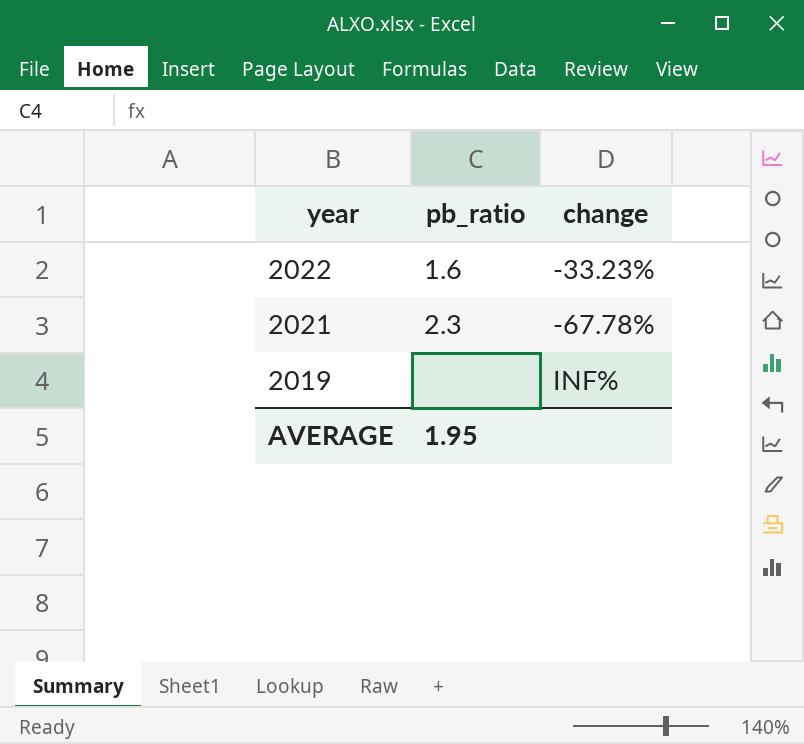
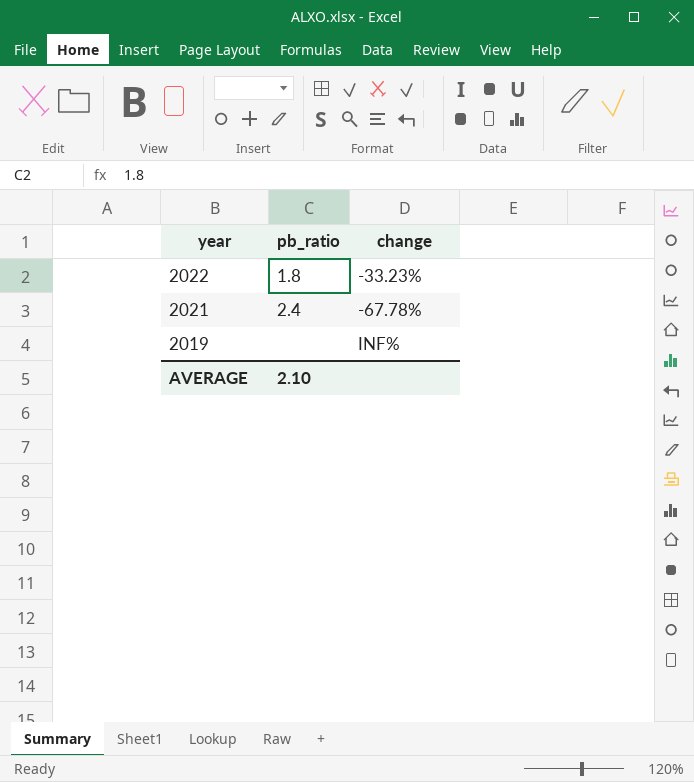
2022 | pb_ratio: 1.6 -> 1.8
2021 | pb_ratio: 2.3 -> 2.4
AVERAGE | pb_ratio: 1.95 -> 2.10

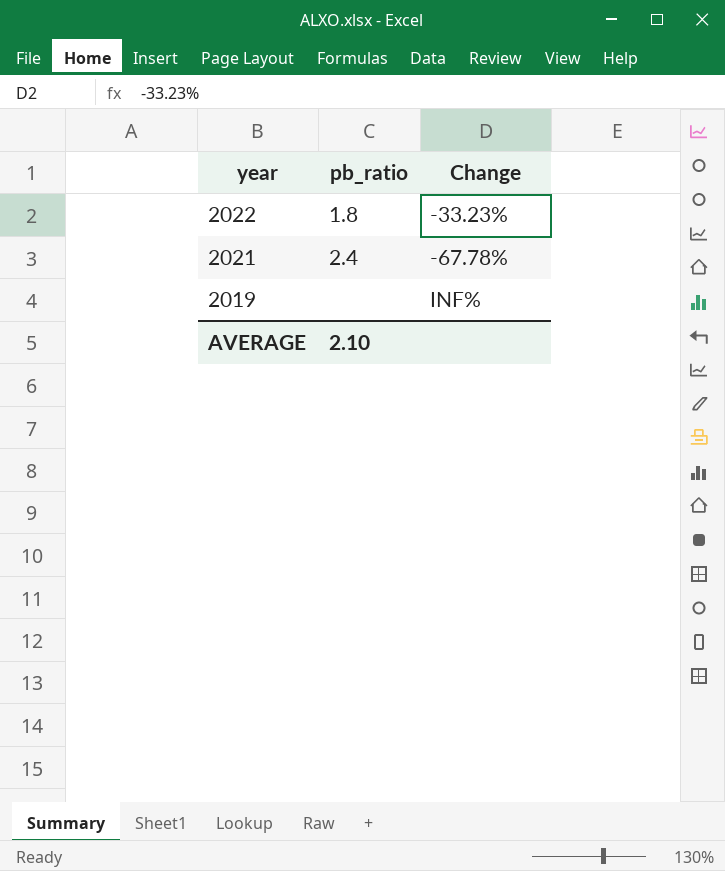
column name: change -> Change

